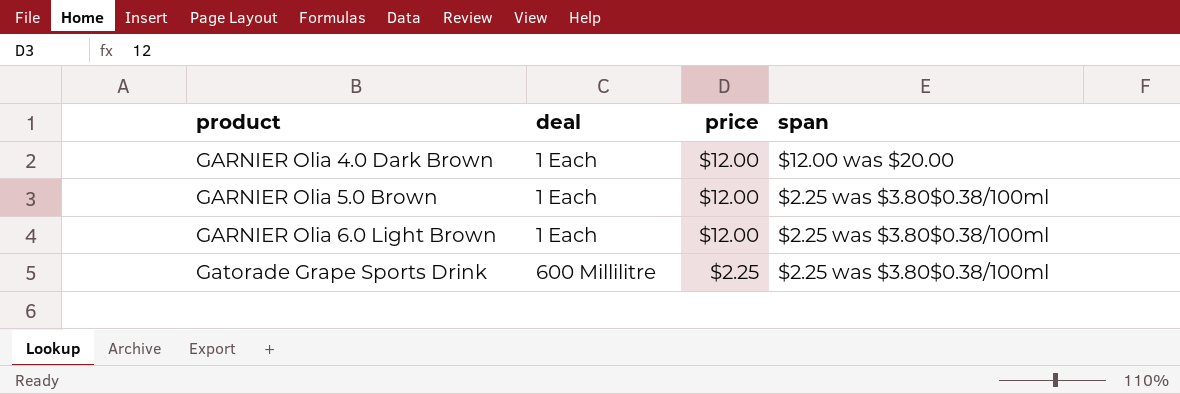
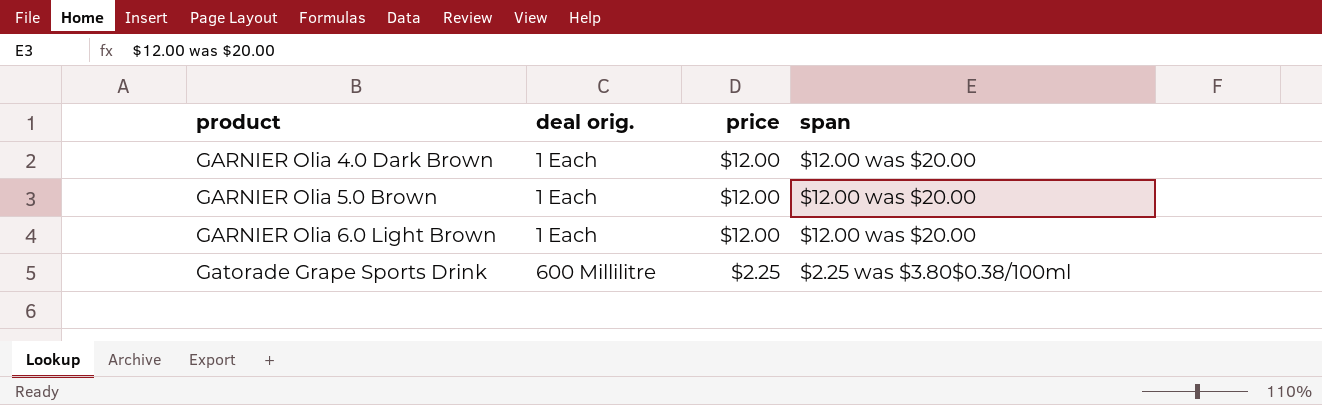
column name: deal -> deal orig.
GARNIER Olia 5.0 Brown | span: $2.25 was $3.80$0.38/100ml -> $12.00 was $20.00
GARNIER Olia 6.0 Light Brown | span: $2.25 was $3.80$0.38/100ml -> $12.00 was $20.00

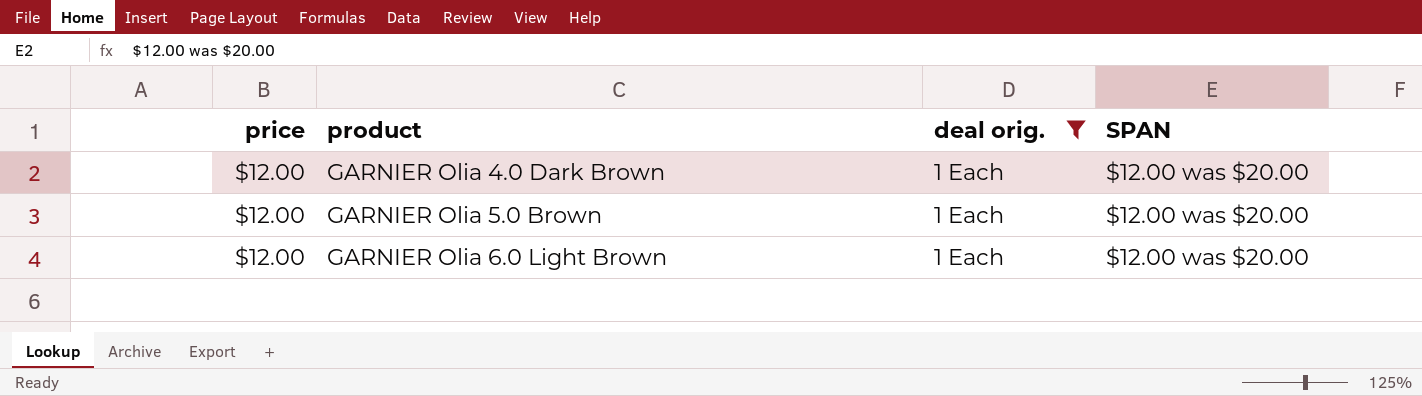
filter: none -> deal orig. = 1 Each
column price | position: 3 -> 1
column name: span -> SPAN

